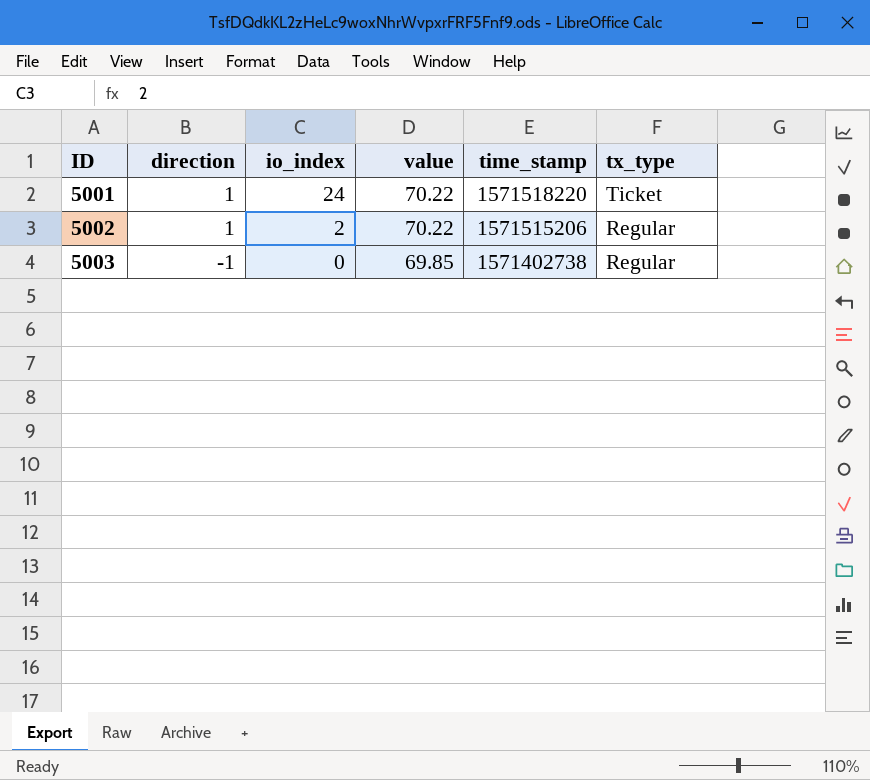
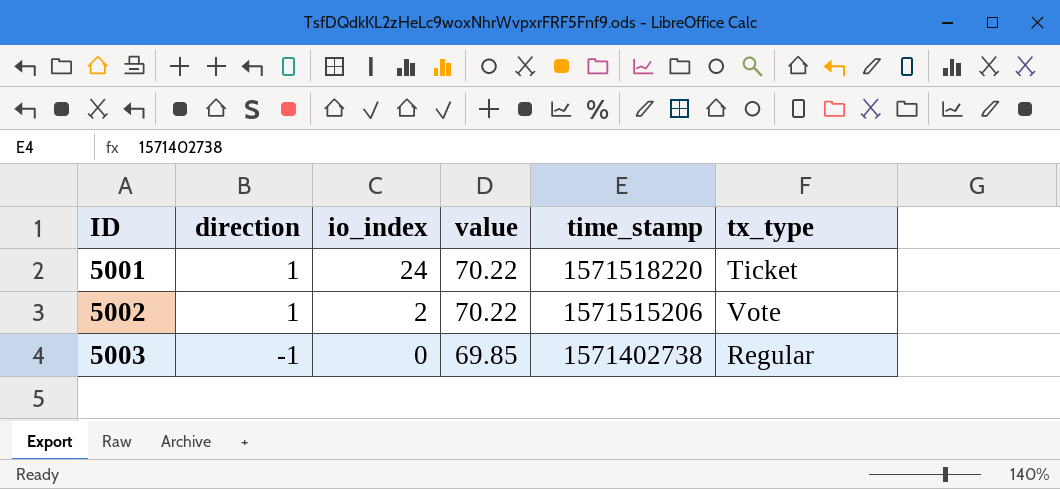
5002 | tx_type: Regular -> Vote

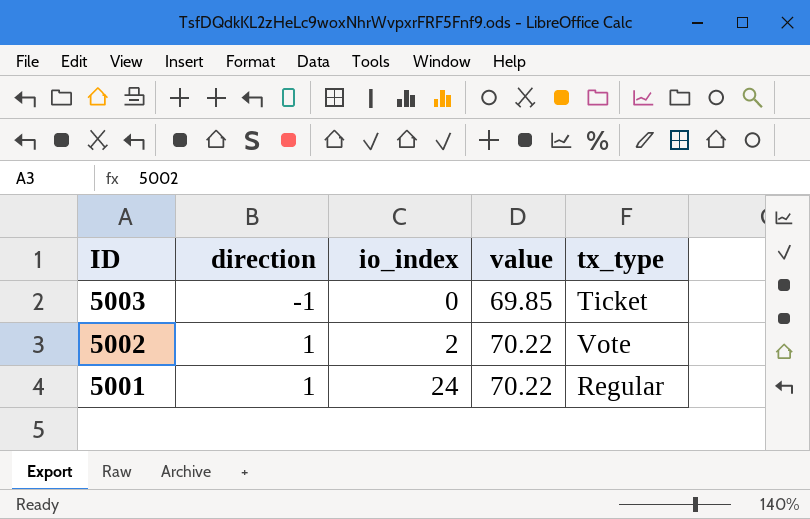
row order: ID ascending -> ID descending
column time_stamp | position: 5 -> none
5003 | tx_type: Regular -> Ticket
5001 | tx_type: Ticket -> Regular

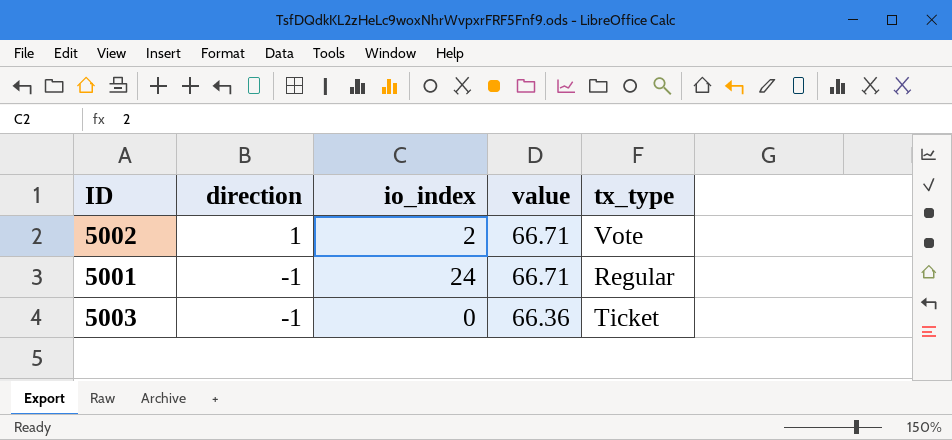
row order: ID descending -> direction descending
5002 | value: 70.22 -> 66.71
5001 | direction: 1 -> -1
5001 | value: 70.22 -> 66.71
5003 | value: 69.85 -> 66.36

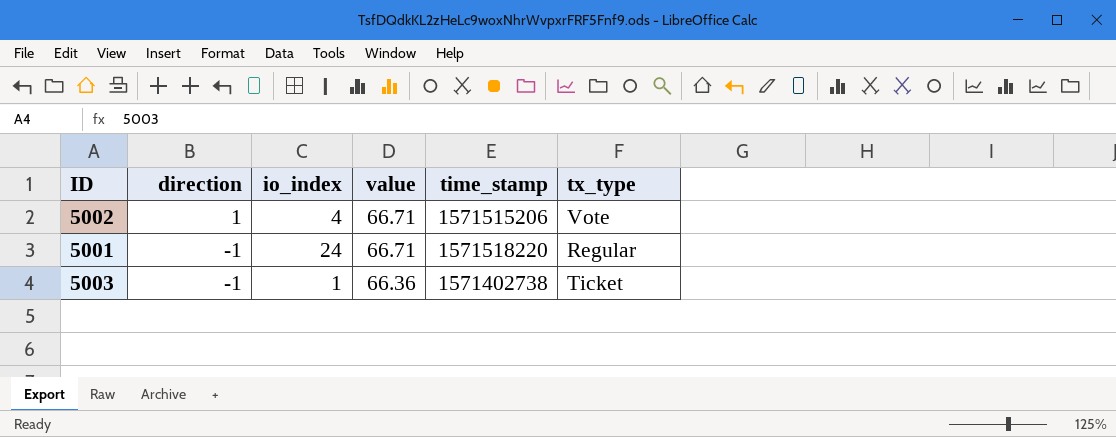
column time_stamp | position: none -> 5
5002 | io_index: 2 -> 4
5003 | io_index: 0 -> 1

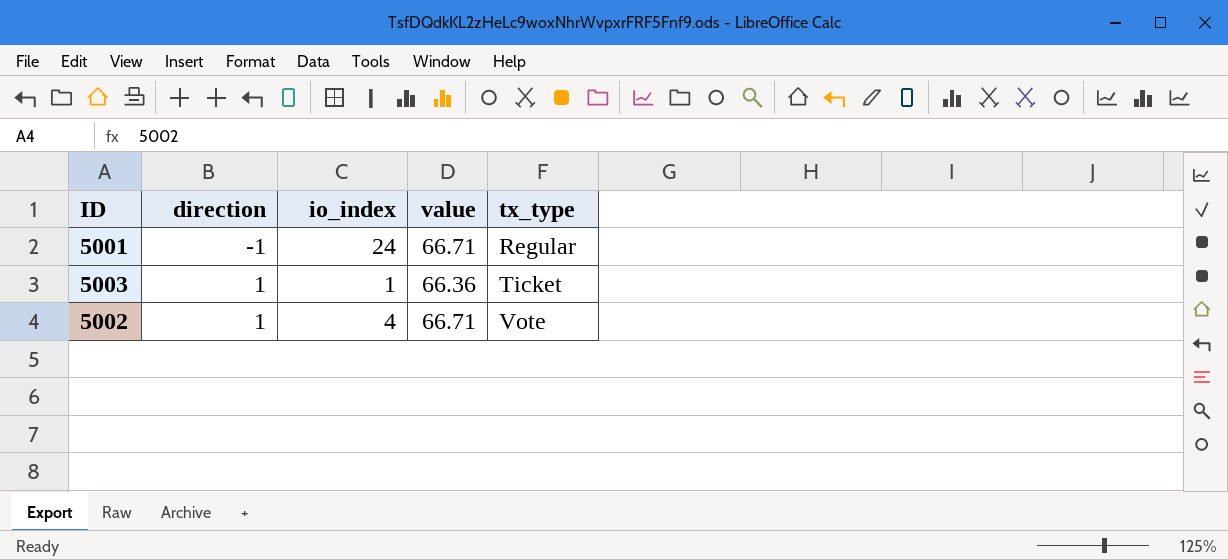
row order: direction descending -> direction ascending
column time_stamp | position: 5 -> none
5003 | direction: -1 -> 1

